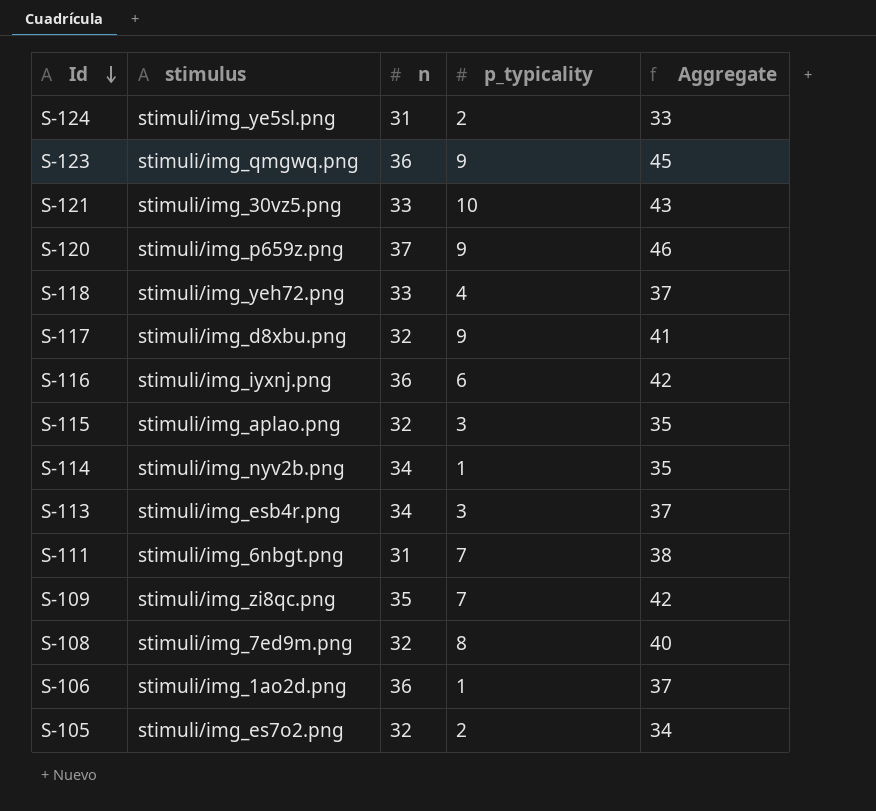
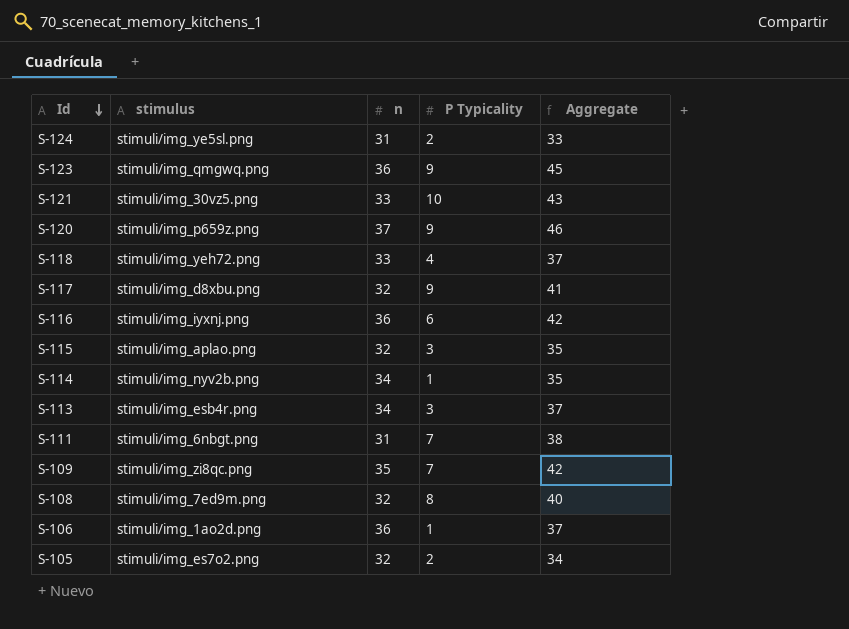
column name: p_typicality -> P Typicality

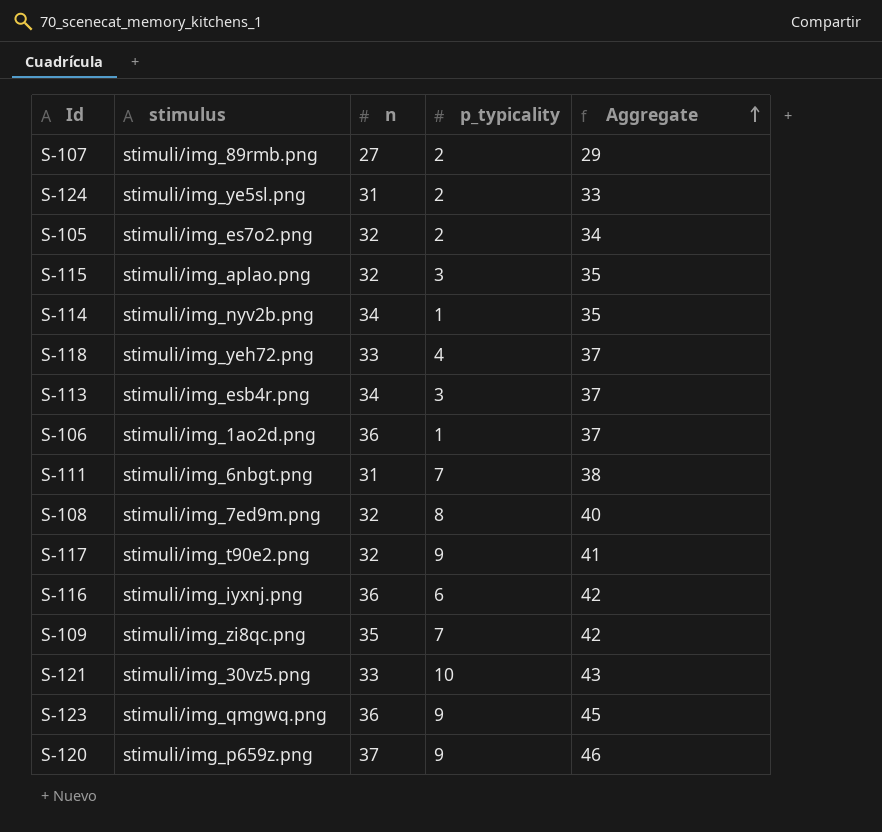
row order: Id descending -> Aggregate ascending
column name: P Typicality -> p_typicality
row S-107: none -> stimuli/img_89rmb.png | 27 | 2 | 29
S-117 | stimulus: stimuli/img_d8xbu.png -> stimuli/img_t90e2.png

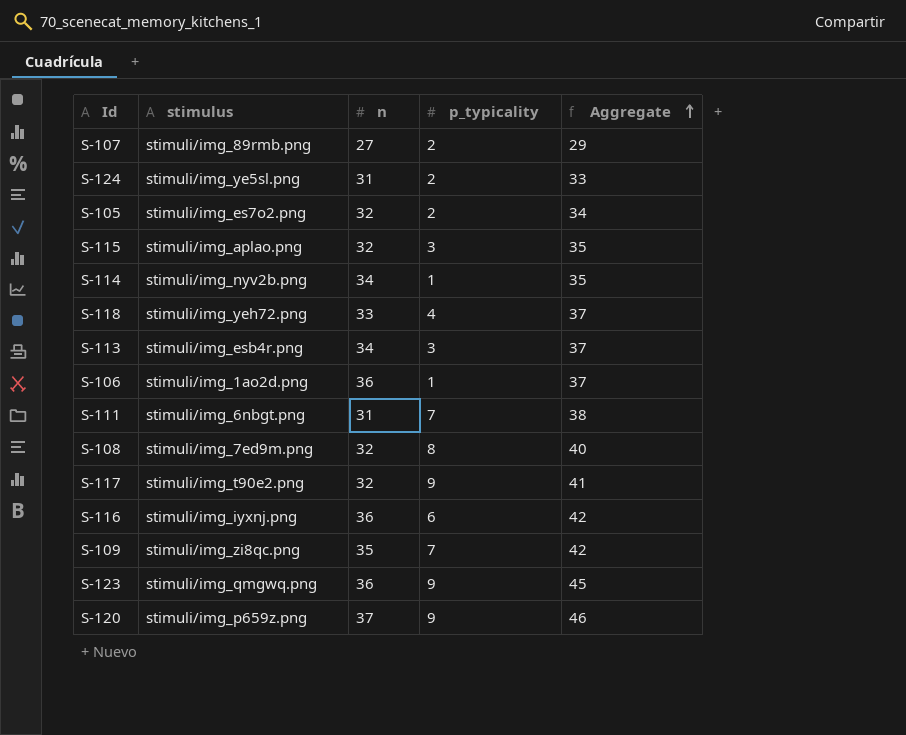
row S-121: stimuli/img_30vz5.png | 33 | 10 | 43 -> none

